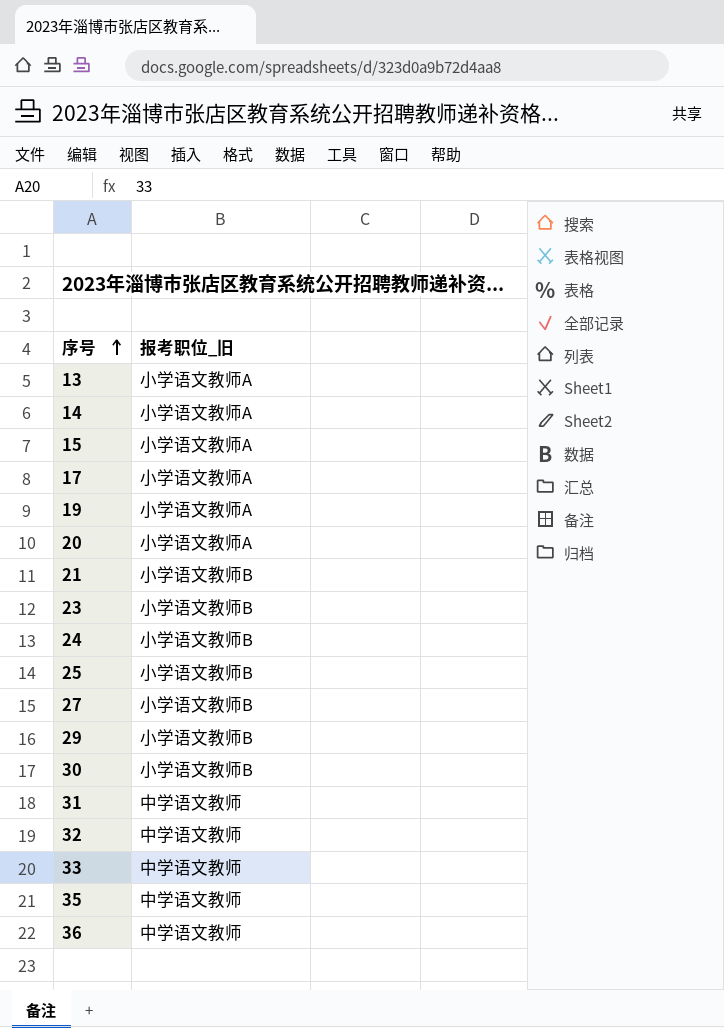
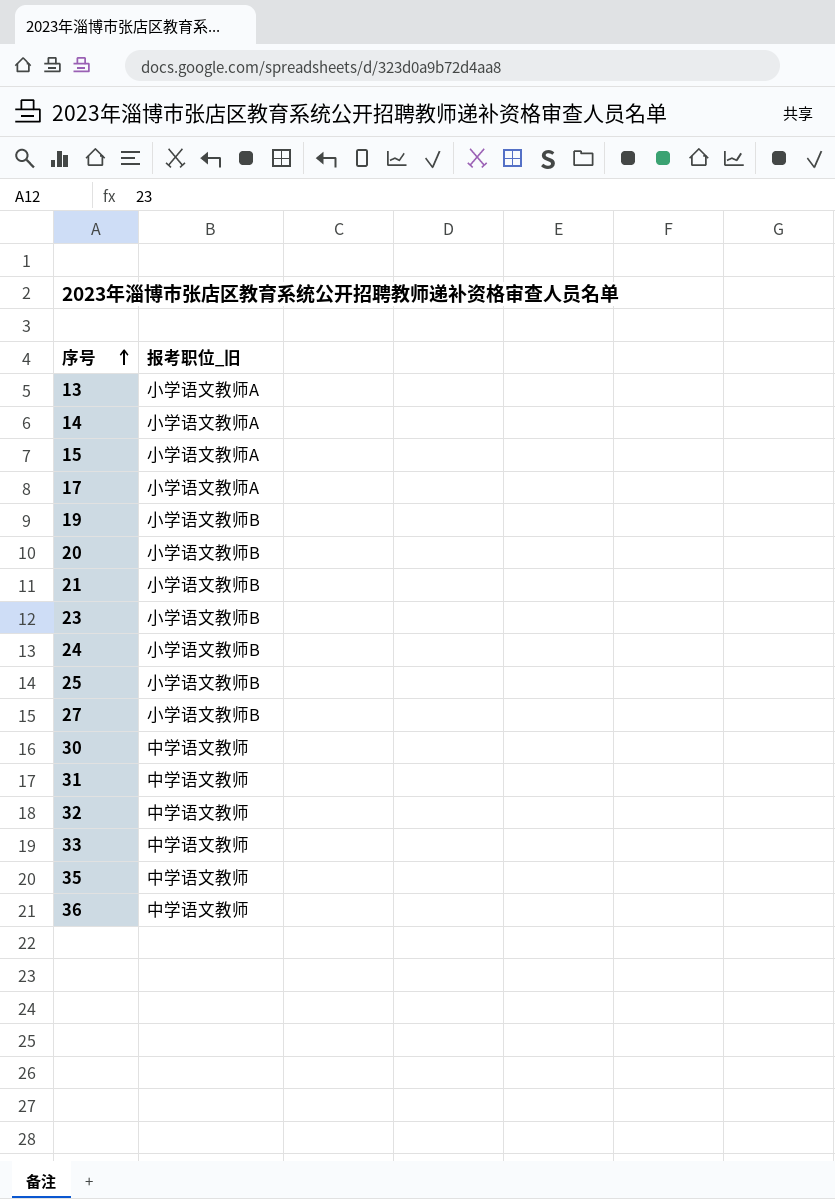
row 29: 小学语文教师B -> none
19 | 报考职位_旧: 小学语文教师A -> 小学语文教师B
20 | 报考职位_旧: 小学语文教师A -> 小学语文教师B
30 | 报考职位_旧: 小学语文教师B -> 中学语文教师

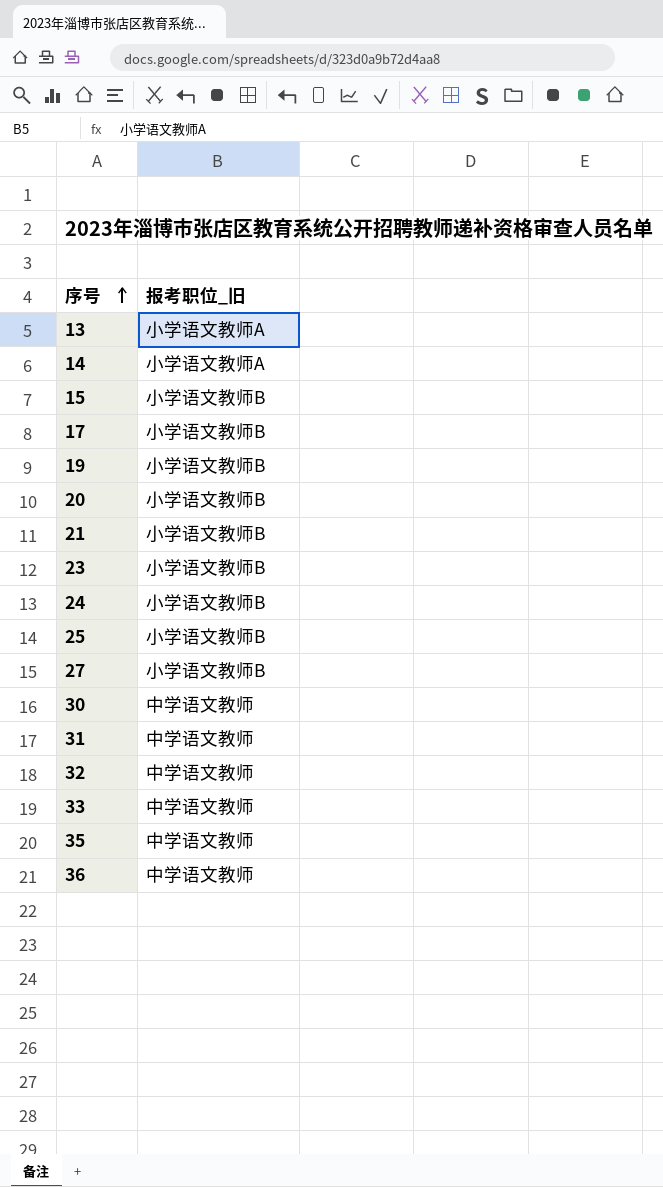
15 | 报考职位_旧: 小学语文教师A -> 小学语文教师B
17 | 报考职位_旧: 小学语文教师A -> 小学语文教师B

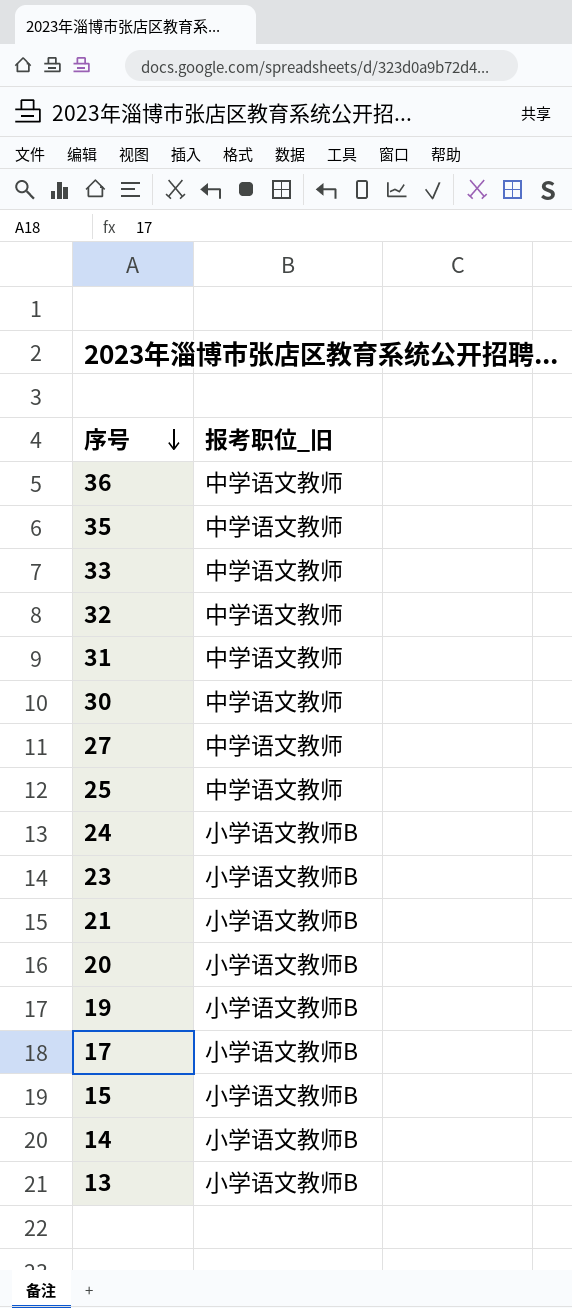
row order: 序号 ascending -> 序号 descending
27 | 报考职位_旧: 小学语文教师B -> 中学语文教师
25 | 报考职位_旧: 小学语文教师B -> 中学语文教师
14 | 报考职位_旧: 小学语文教师A -> 小学语文教师B
13 | 报考职位_旧: 小学语文教师A -> 小学语文教师B

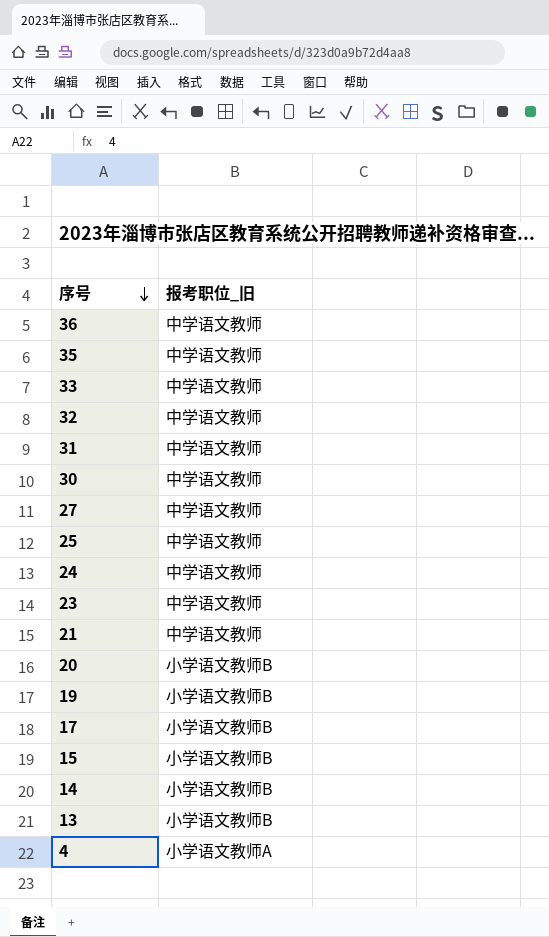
24 | 报考职位_旧: 小学语文教师B -> 中学语文教师
23 | 报考职位_旧: 小学语文教师B -> 中学语文教师
21 | 报考职位_旧: 小学语文教师B -> 中学语文教师
row 4: none -> 小学语文教师A

